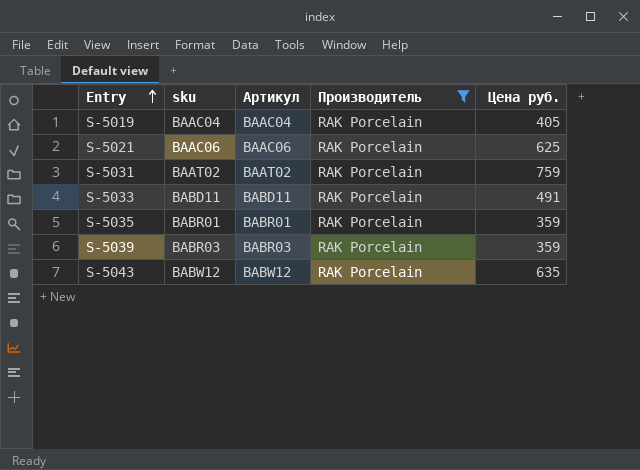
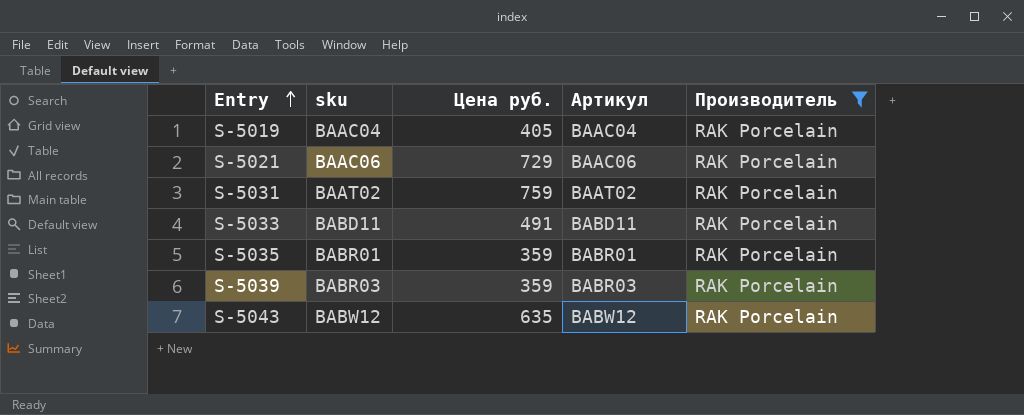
column Цена руб. | position: 5 -> 3
S-5021 | Цена руб.: 625 -> 729

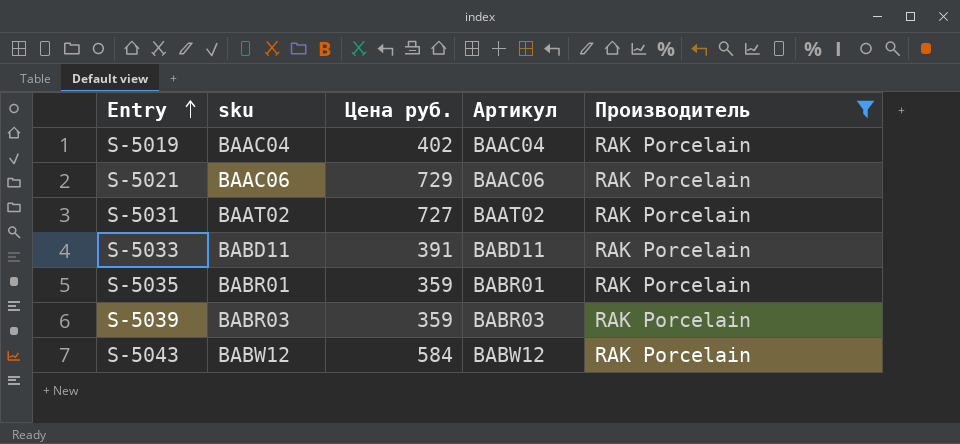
S-5019 | Цена руб.: 405 -> 402
S-5031 | Цена руб.: 759 -> 727
S-5033 | Цена руб.: 491 -> 391
S-5043 | Цена руб.: 635 -> 584

